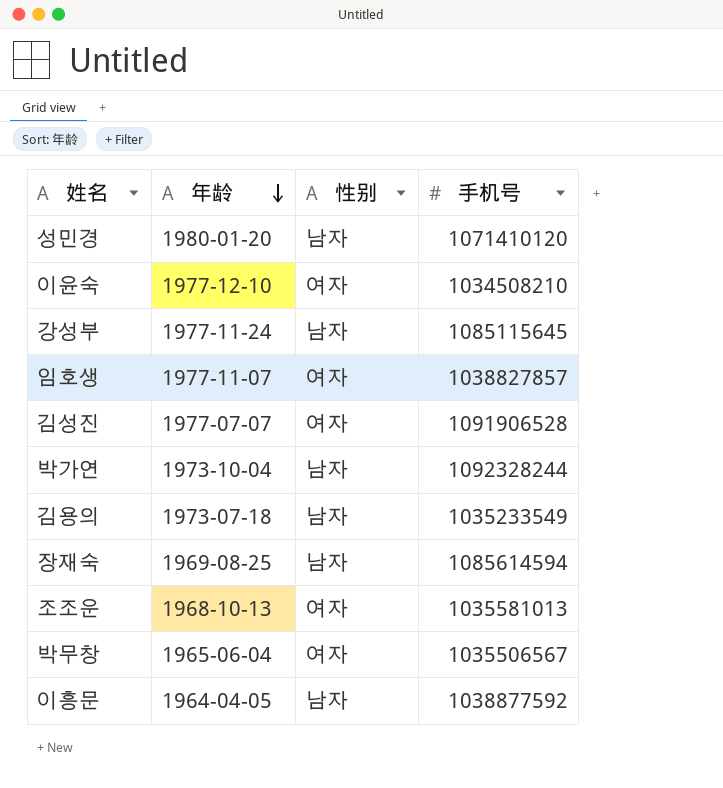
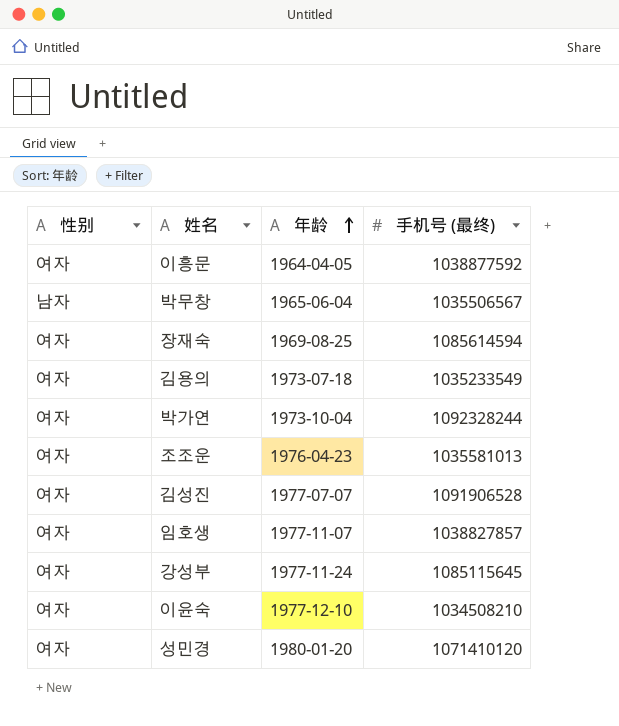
row order: 年龄 descending -> 年龄 ascending
column 性别 | position: 3 -> 1
column name: 手机号 -> 手机号 (最终)
이흥문 | 性别: 남자 -> 여자
박무창 | 性别: 여자 -> 남자
장재숙 | 性别: 남자 -> 여자
김용의 | 性别: 남자 -> 여자
박가연 | 性别: 남자 -> 여자
조조운 | 年龄: 1968-10-13 -> 1976-04-23
강성부 | 性别: 남자 -> 여자
성민경 | 性别: 남자 -> 여자

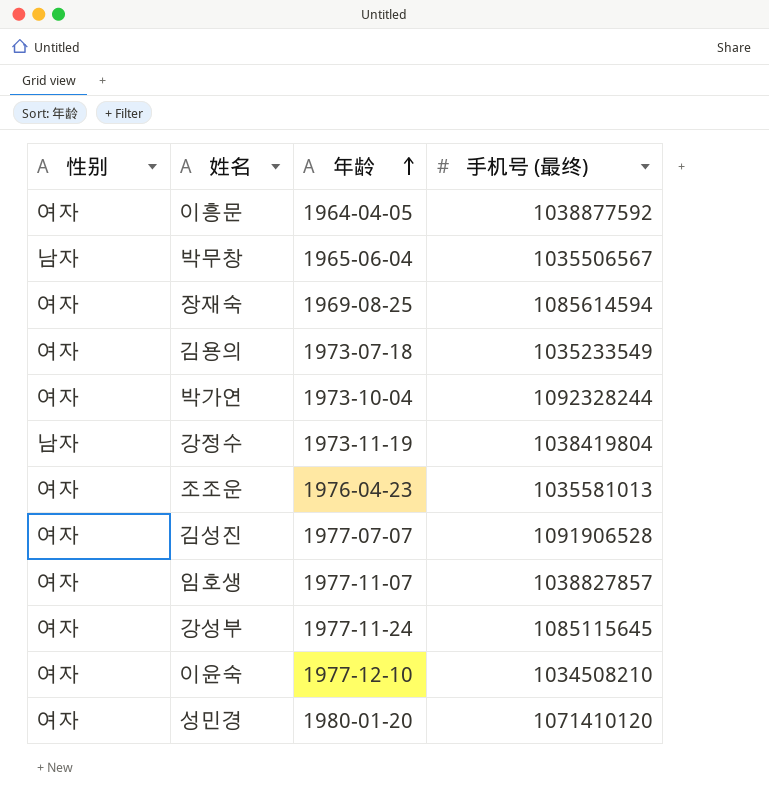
row 강정수: none -> 남자 | 1973-11-19 | 1038419804

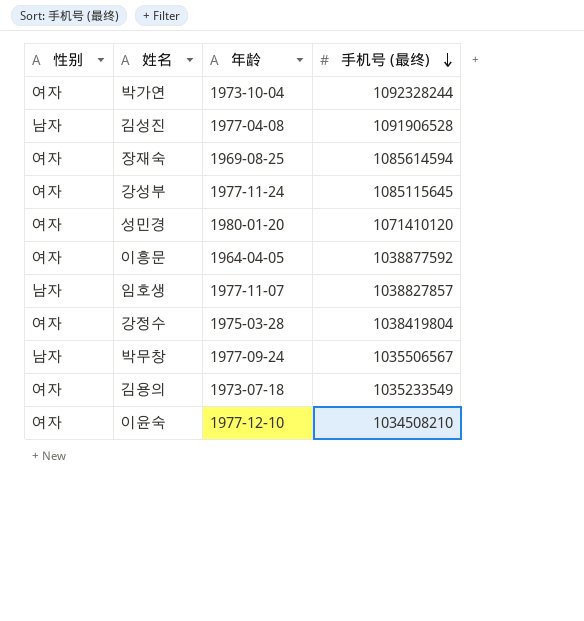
row order: 年龄 ascending -> 手机号 (最终) descending
row 조조운: 여자 | 1976-04-23 | 1035581013 -> none
김성진 | 性别: 여자 -> 남자
김성진 | 年龄: 1977-07-07 -> 1977-04-08
임호생 | 性别: 여자 -> 남자
강정수 | 性别: 남자 -> 여자
강정수 | 年龄: 1973-11-19 -> 1975-03-28
박무창 | 年龄: 1965-06-04 -> 1977-09-24

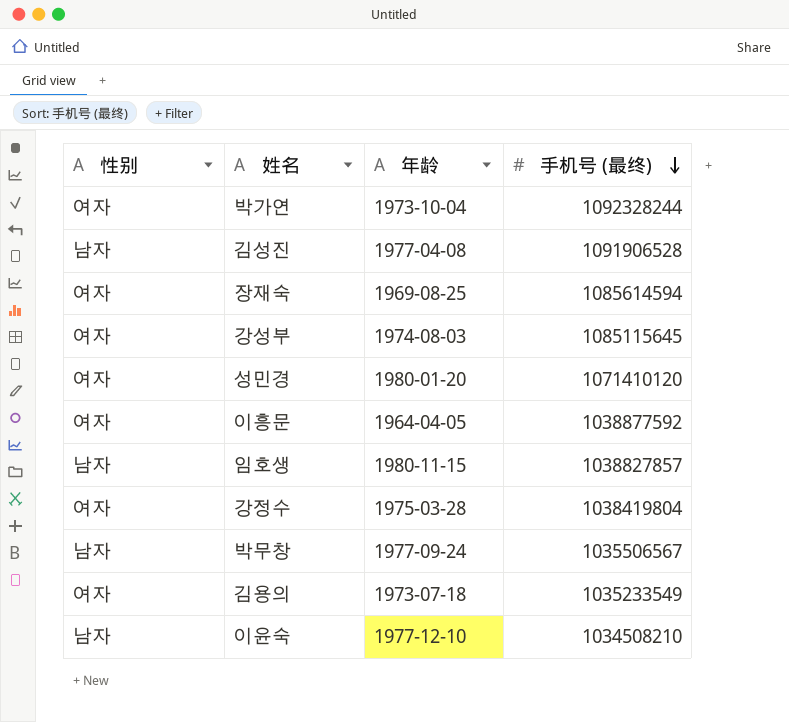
강성부 | 年龄: 1977-11-24 -> 1974-08-03
임호생 | 年龄: 1977-11-07 -> 1980-11-15
이윤숙 | 性别: 여자 -> 남자

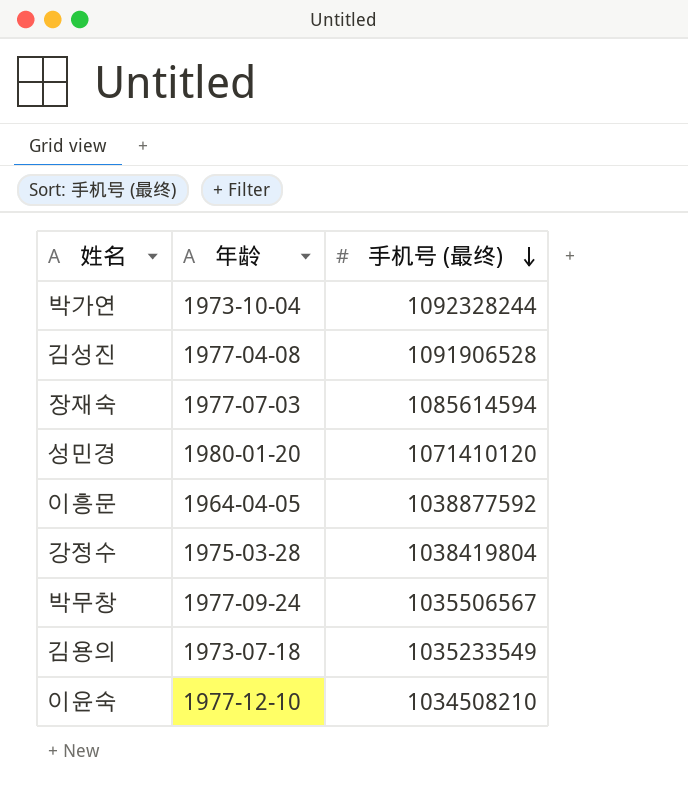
column 性别 | position: 1 -> none
row 강성부: 여자 | 1974-08-03 | 1085115645 -> none
row 임호생: 남자 | 1980-11-15 | 1038827857 -> none
장재숙 | 年龄: 1969-08-25 -> 1977-07-03

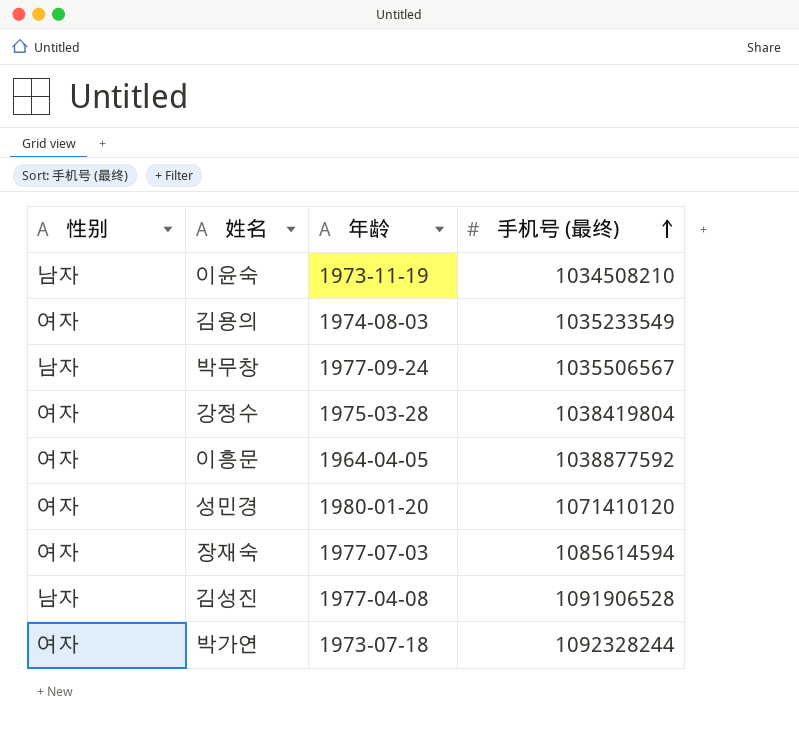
row order: 手机号 (最终) descending -> 手机号 (最终) ascending
column 性别 | position: none -> 1
이윤숙 | 年龄: 1977-12-10 -> 1973-11-19
김용의 | 年龄: 1973-07-18 -> 1974-08-03
박가연 | 年龄: 1973-10-04 -> 1973-07-18

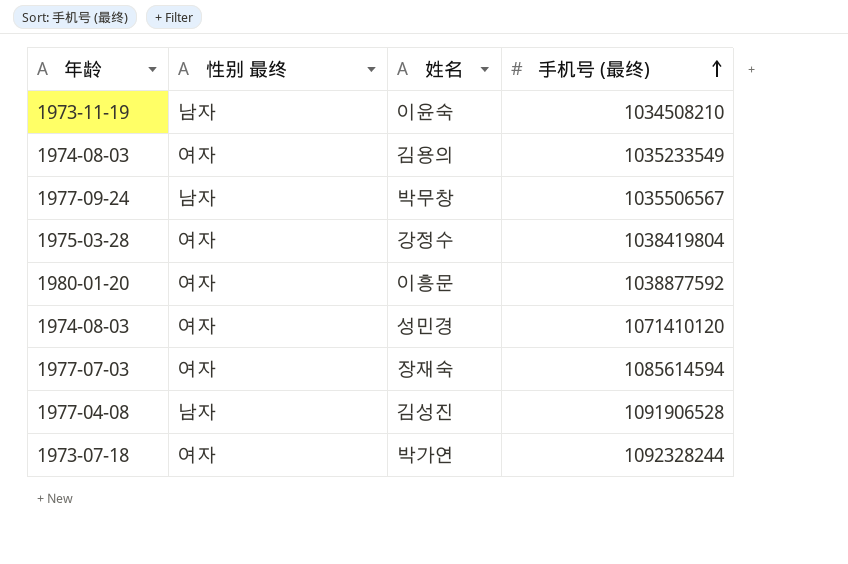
column 年龄 | position: 3 -> 1
column name: 性别 -> 性别 最终
이흥문 | 年龄: 1964-04-05 -> 1980-01-20
성민경 | 年龄: 1980-01-20 -> 1974-08-03

